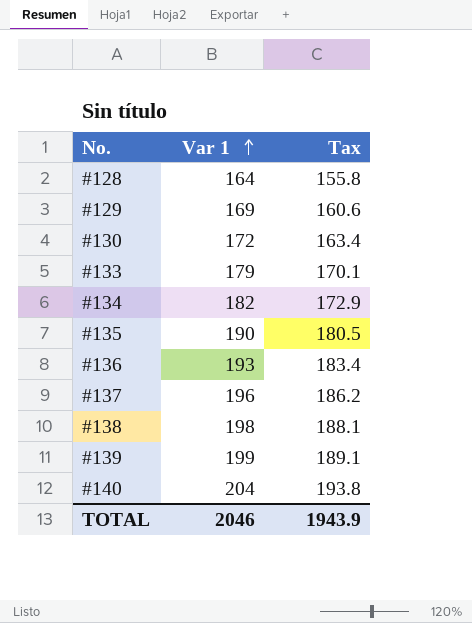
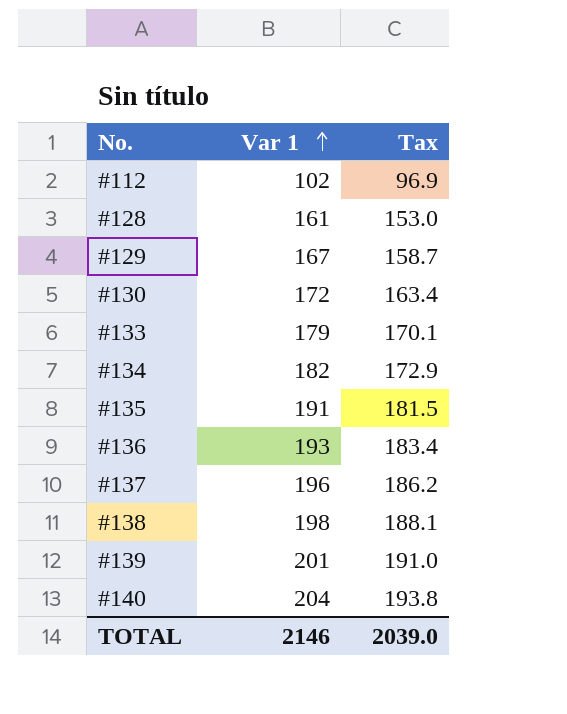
row #112: none -> 102 | 96.9
#128 | Var 1: 164 -> 161
#128 | Tax: 155.8 -> 153.0
#129 | Var 1: 169 -> 167
#129 | Tax: 160.6 -> 158.7
#135 | Var 1: 190 -> 191
#135 | Tax: 180.5 -> 181.5
#139 | Var 1: 199 -> 201
#139 | Tax: 189.1 -> 191.0
TOTAL | Var 1: 2046 -> 2146
TOTAL | Tax: 1943.9 -> 2039.0

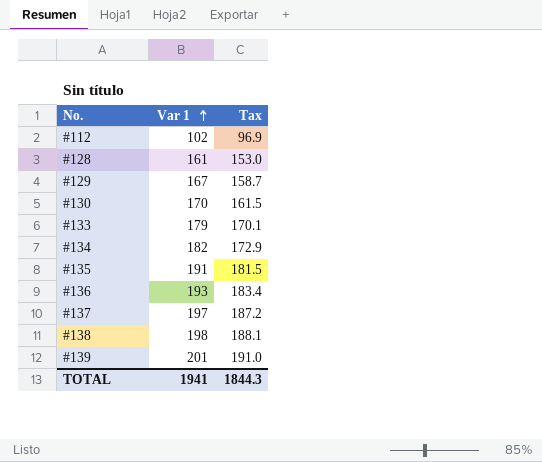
row #140: 204 | 193.8 -> none
#130 | Var 1: 172 -> 170
#130 | Tax: 163.4 -> 161.5
#137 | Var 1: 196 -> 197
#137 | Tax: 186.2 -> 187.2
TOTAL | Var 1: 2146 -> 1941
TOTAL | Tax: 2039.0 -> 1844.3

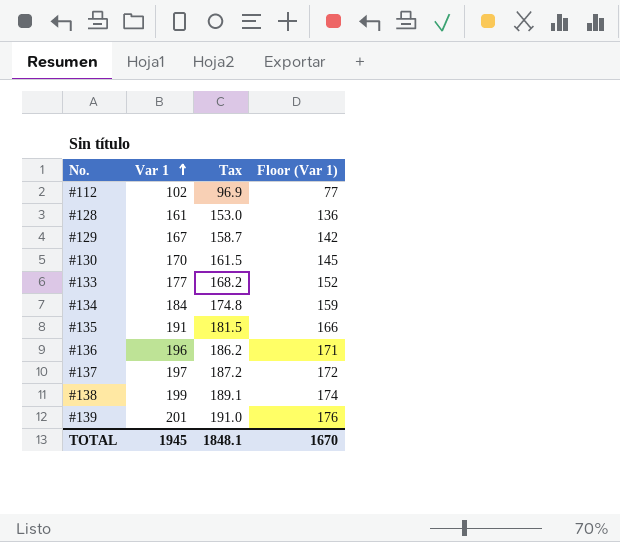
column Floor (Var 1) | formula: none -> [Var 1] - 25
#133 | Var 1: 179 -> 177
#133 | Tax: 170.1 -> 168.2
#134 | Var 1: 182 -> 184
#134 | Tax: 172.9 -> 174.8
#136 | Var 1: 193 -> 196
#136 | Tax: 183.4 -> 186.2
#138 | Var 1: 198 -> 199
#138 | Tax: 188.1 -> 189.1
TOTAL | Var 1: 1941 -> 1945
TOTAL | Tax: 1844.3 -> 1848.1

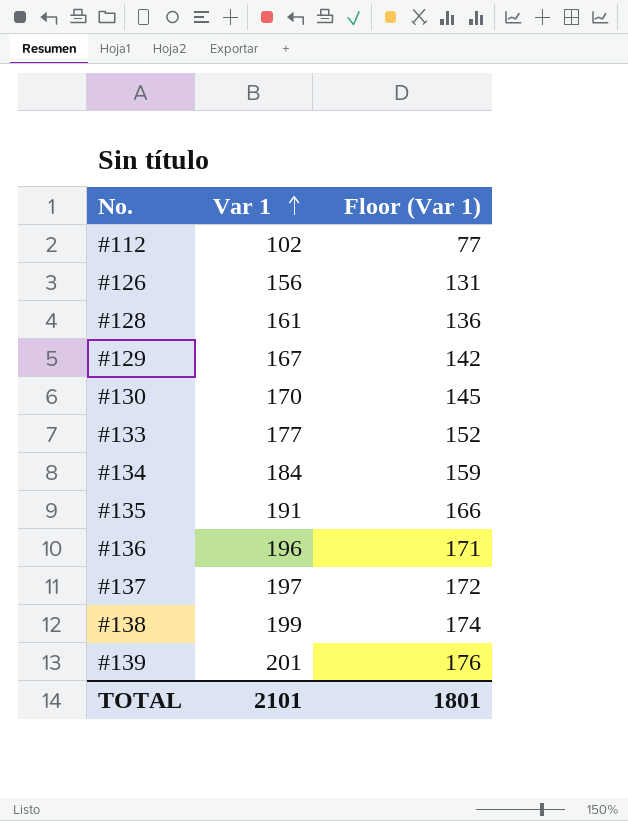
column Tax | formula: [Var 1] * 0.95 -> none
row #126: none -> 156 | 131
TOTAL | Var 1: 1945 -> 2101
TOTAL | Floor (Var 1): 1670 -> 1801

